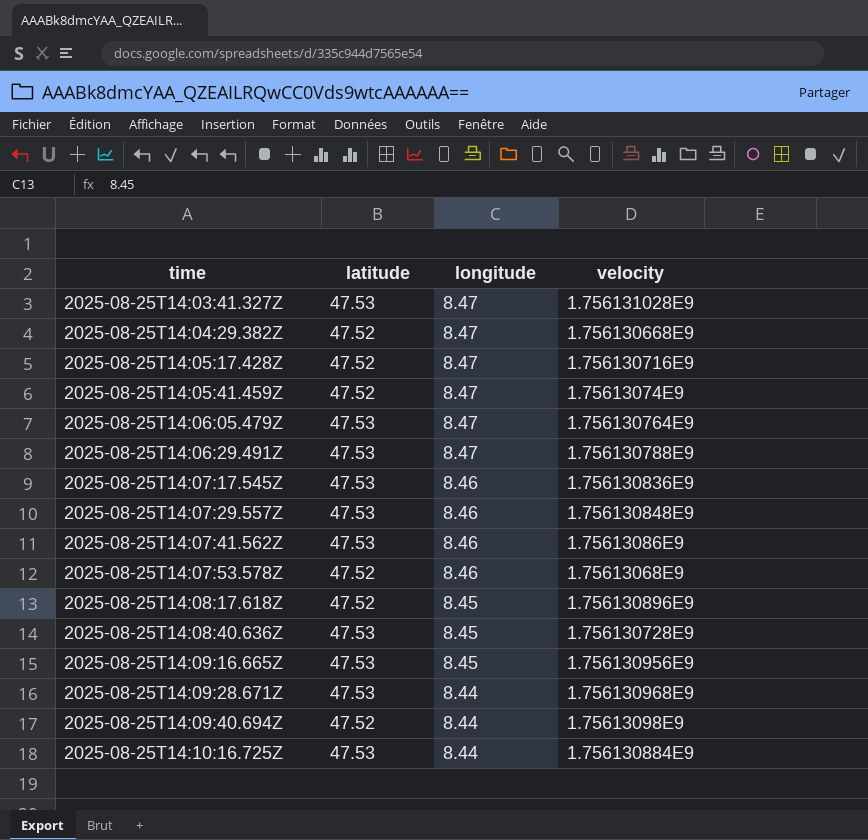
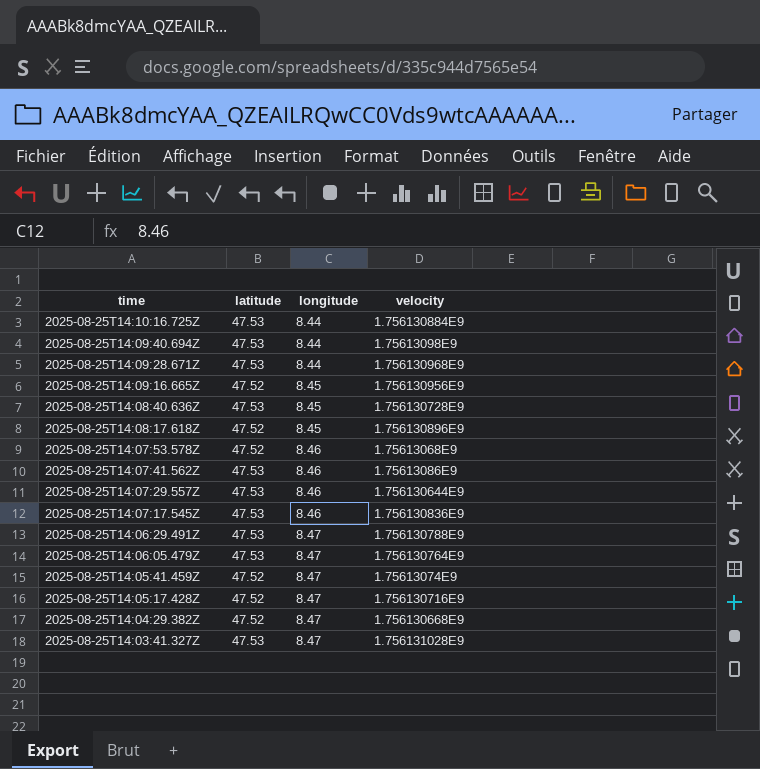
row order: time ascending -> time descending
2025-08-25T14:09:40.694Z | latitude: 47.52 -> 47.53
2025-08-25T14:09:16.665Z | latitude: 47.53 -> 47.52
2025-08-25T14:07:29.557Z | velocity: 1.756130848E9 -> 1.756130644E9

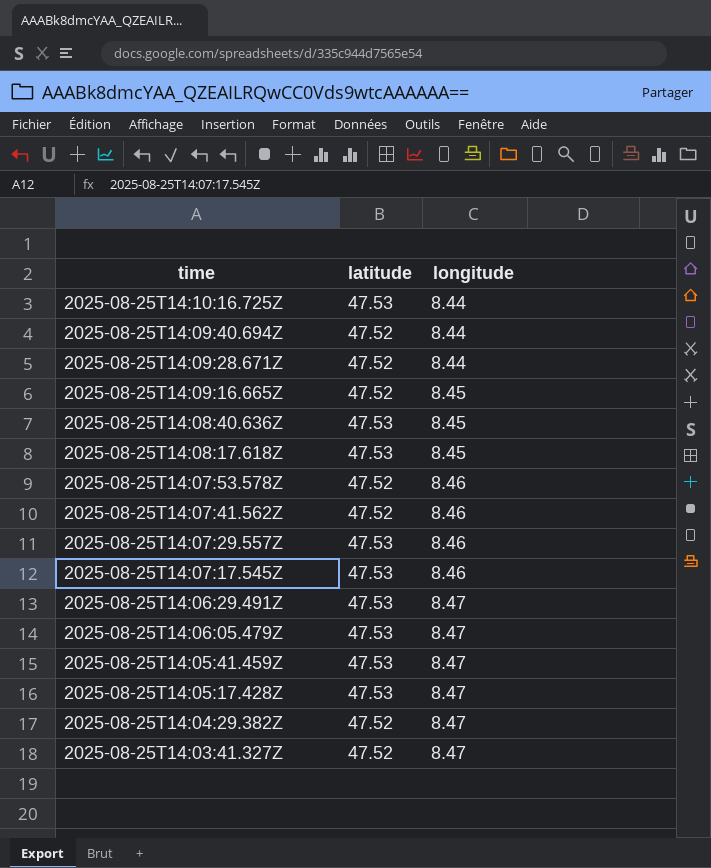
column velocity | position: 4 -> none
2025-08-25T14:09:40.694Z | latitude: 47.53 -> 47.52
2025-08-25T14:09:28.671Z | latitude: 47.53 -> 47.52
2025-08-25T14:08:17.618Z | latitude: 47.52 -> 47.53
2025-08-25T14:07:41.562Z | latitude: 47.53 -> 47.52
2025-08-25T14:05:41.459Z | latitude: 47.52 -> 47.53
2025-08-25T14:05:17.428Z | latitude: 47.52 -> 47.53
2025-08-25T14:03:41.327Z | latitude: 47.53 -> 47.52

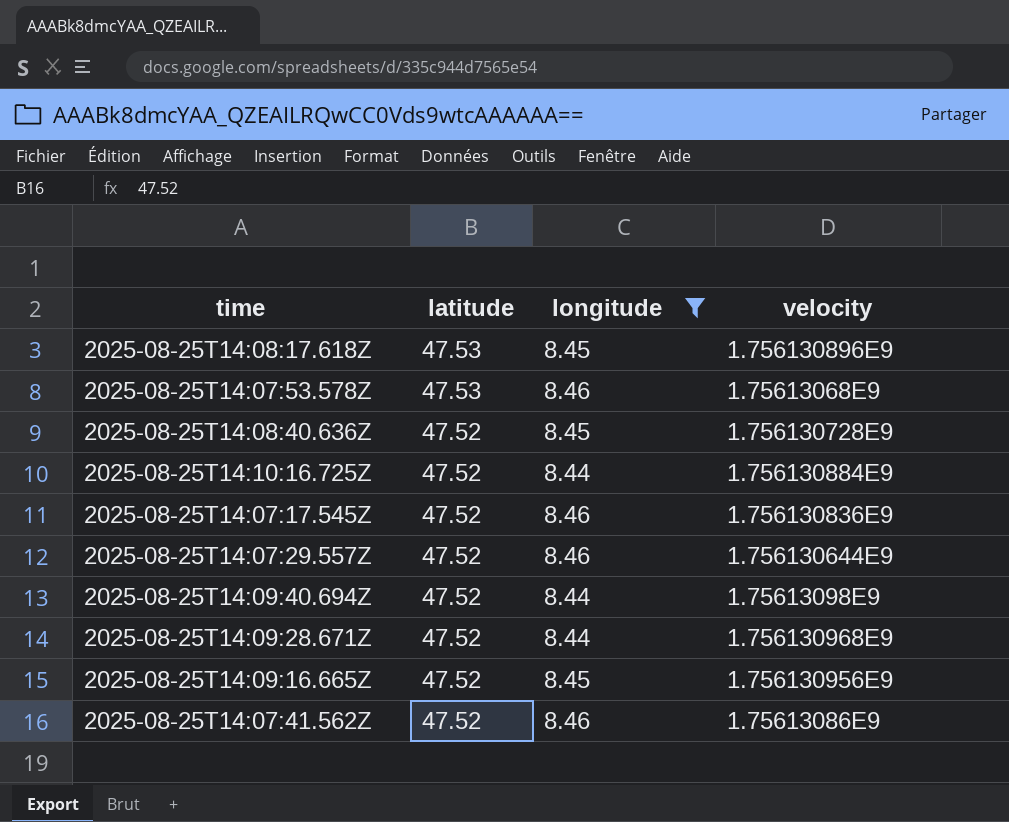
filter: none -> longitude != 8.47
row order: time descending -> latitude descending
column velocity | position: none -> 4
2025-08-25T14:07:53.578Z | latitude: 47.52 -> 47.53
2025-08-25T14:08:40.636Z | latitude: 47.53 -> 47.52
2025-08-25T14:10:16.725Z | latitude: 47.53 -> 47.52
2025-08-25T14:07:17.545Z | latitude: 47.53 -> 47.52
2025-08-25T14:07:29.557Z | latitude: 47.53 -> 47.52

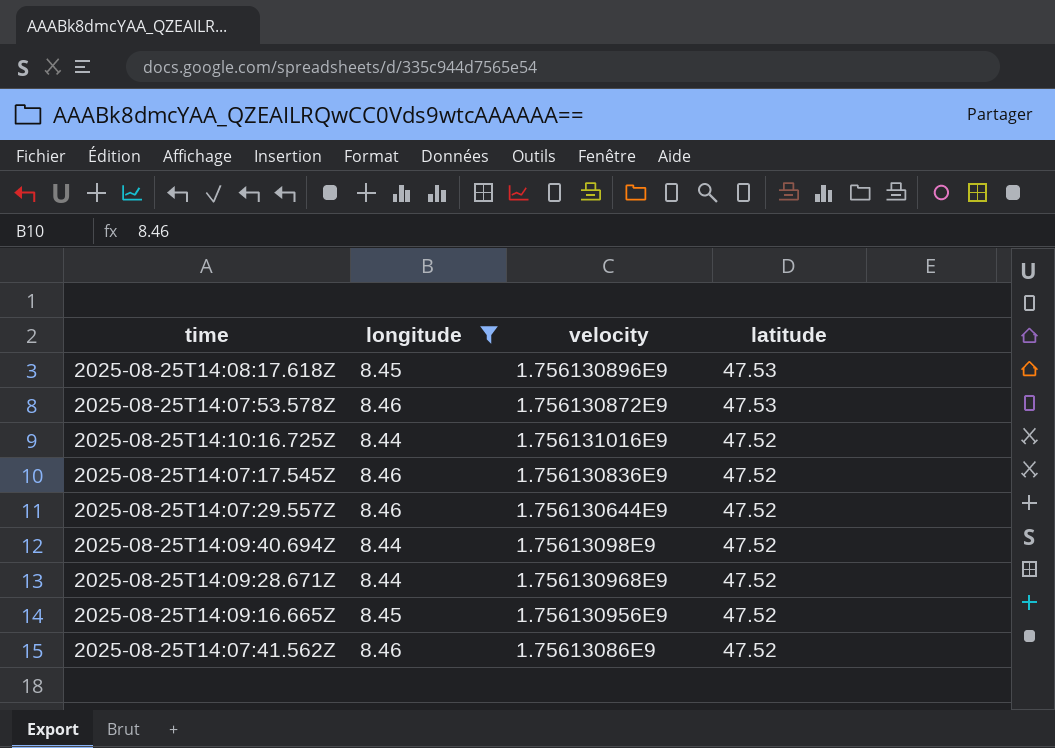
column latitude | position: 2 -> 4
row 2025-08-25T14:08:40.636Z: 47.52 | 8.45 | 1.756130728E9 -> none
2025-08-25T14:07:53.578Z | velocity: 1.75613068E9 -> 1.756130872E9
2025-08-25T14:10:16.725Z | velocity: 1.756130884E9 -> 1.756131016E9

